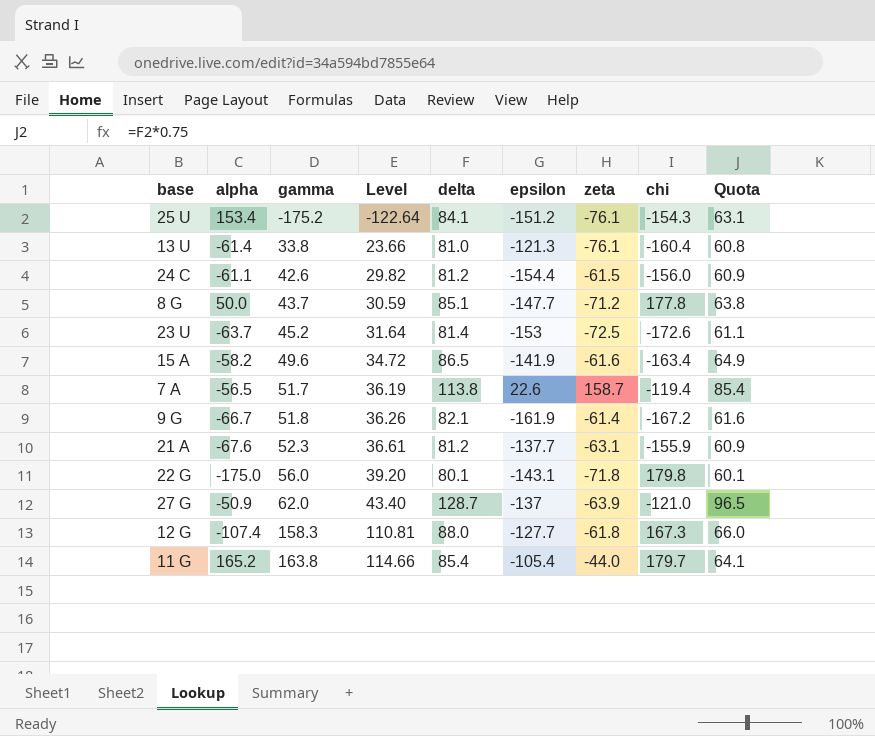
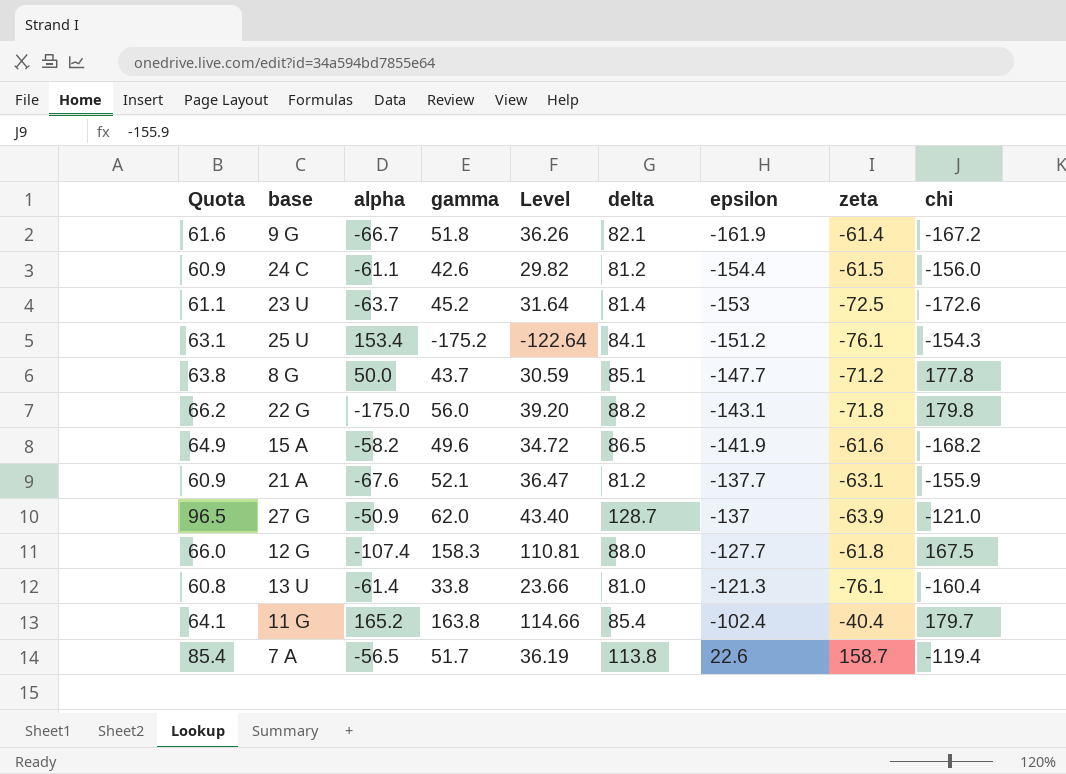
row order: gamma ascending -> epsilon ascending
column Quota | position: 9 -> 1
22 G | Quota: 60.1 -> 66.2
22 G | delta: 80.1 -> 88.2
15 A | chi: -163.4 -> -168.2
21 A | gamma: 52.3 -> 52.1
21 A | Level: 36.61 -> 36.47
12 G | chi: 167.3 -> 167.5
11 G | epsilon: -105.4 -> -102.4
11 G | zeta: -44.0 -> -40.4

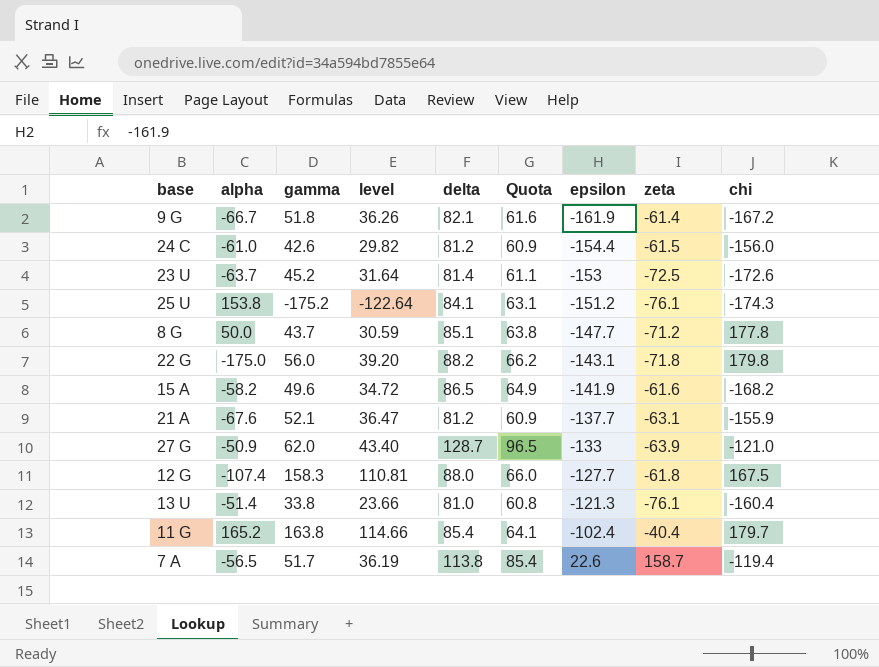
column name: Level -> level
column Quota | position: 1 -> 6
24 C | alpha: -61.1 -> -61.0
25 U | alpha: 153.4 -> 153.8
25 U | chi: -154.3 -> -174.3
27 G | epsilon: -137 -> -133
13 U | alpha: -61.4 -> -51.4

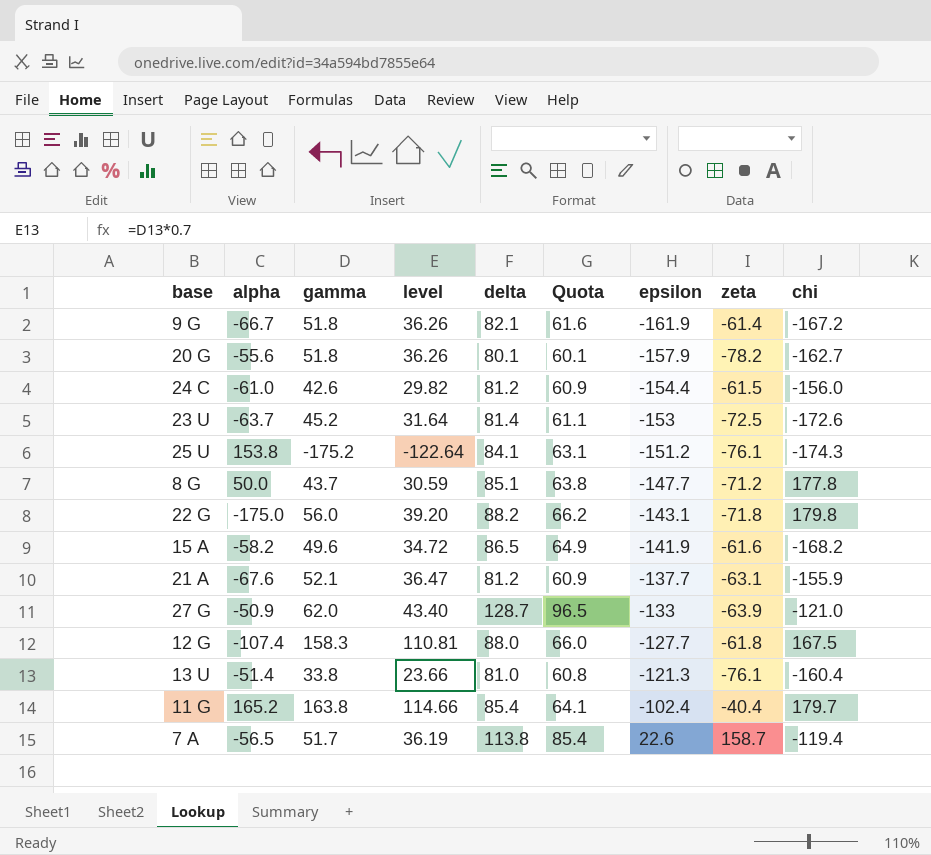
row 20 G: none -> -55.6 | 51.8 | 36.26 | 80.1 | 60.1 | -157.9 | -78.2 | -162.7

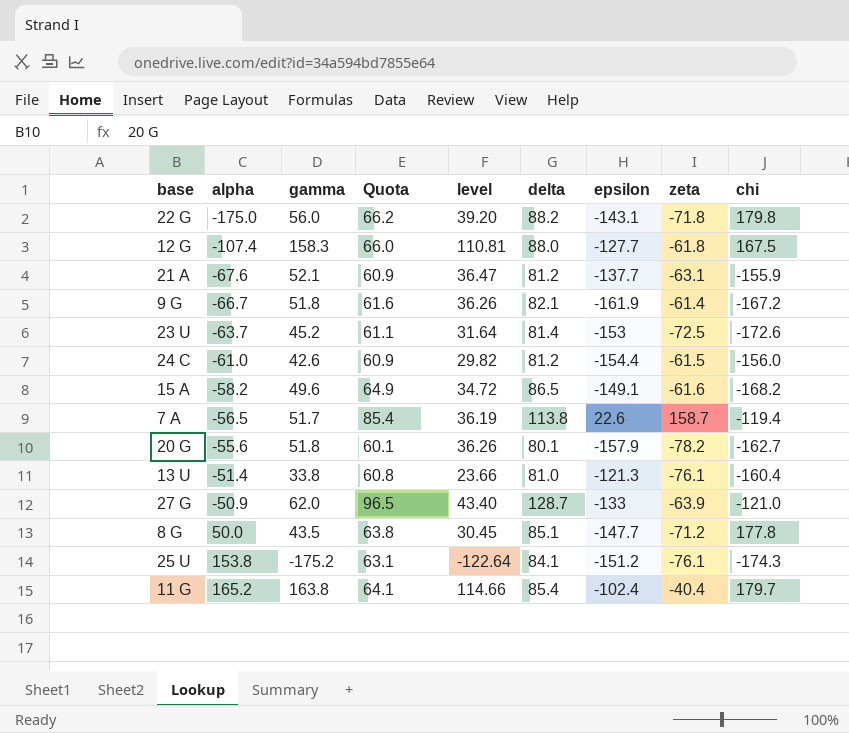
row order: epsilon ascending -> alpha ascending
column Quota | position: 6 -> 4
15 A | epsilon: -141.9 -> -149.1
8 G | gamma: 43.7 -> 43.5
8 G | level: 30.59 -> 30.45

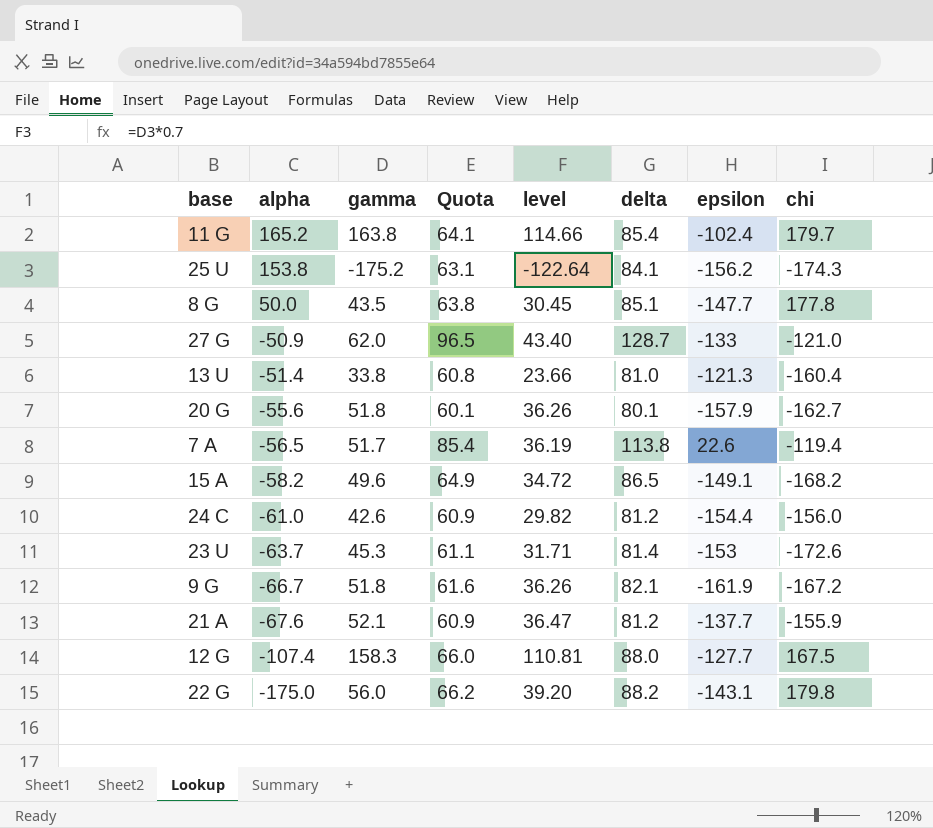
row order: alpha ascending -> alpha descending
column zeta | position: 8 -> none
25 U | epsilon: -151.2 -> -156.2
23 U | gamma: 45.2 -> 45.3
23 U | level: 31.64 -> 31.71

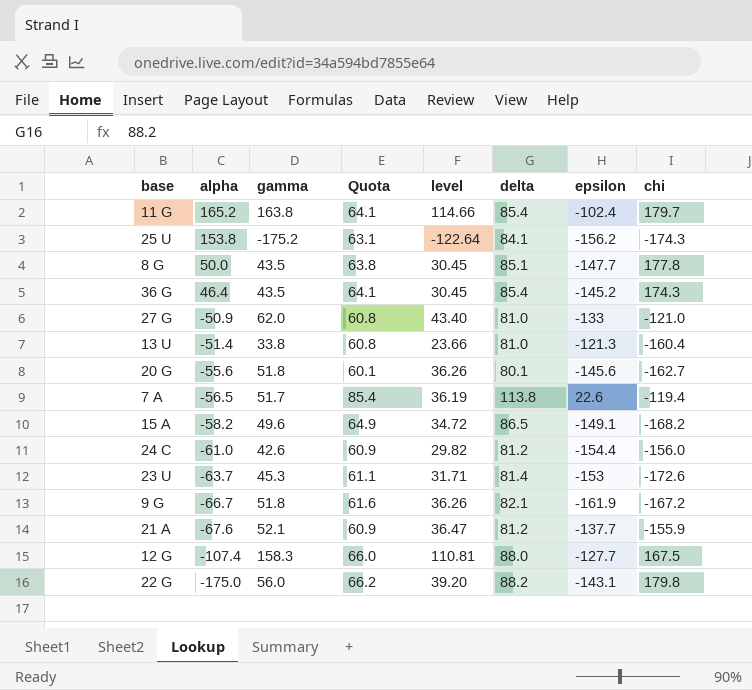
row 36 G: none -> 46.4 | 43.5 | 64.1 | 30.45 | 85.4 | -145.2 | 174.3
27 G | Quota: 96.5 -> 60.8
27 G | delta: 128.7 -> 81.0
20 G | epsilon: -157.9 -> -145.6

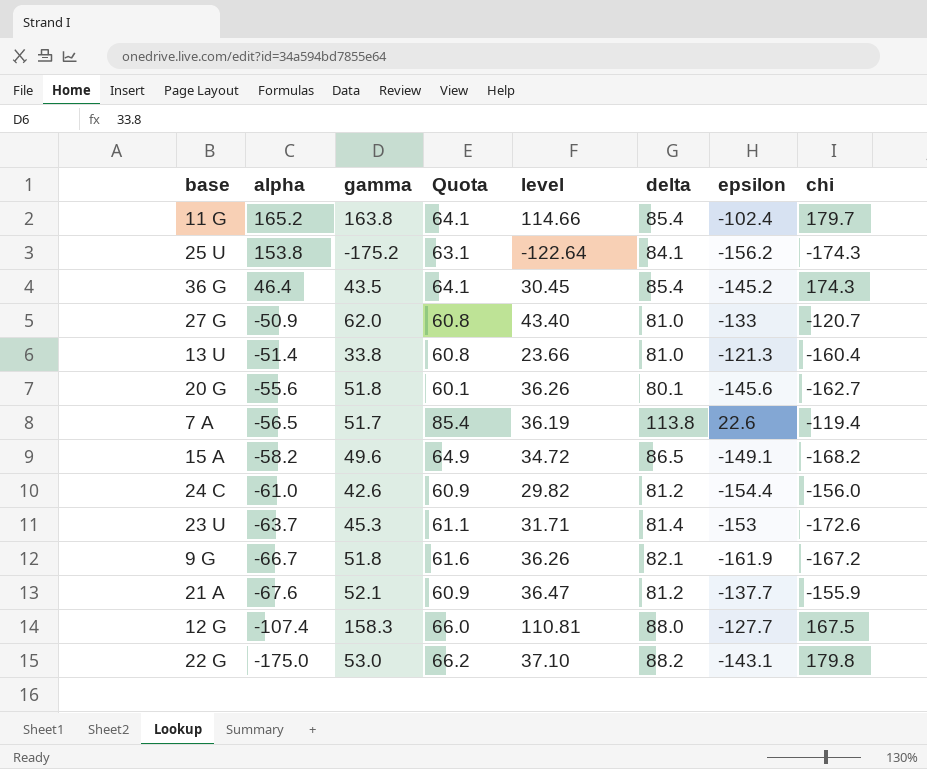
row 8 G: 50.0 | 43.5 | 63.8 | 30.45 | 85.1 | -147.7 | 177.8 -> none
27 G | chi: -121.0 -> -120.7
22 G | gamma: 56.0 -> 53.0
22 G | level: 39.20 -> 37.10

